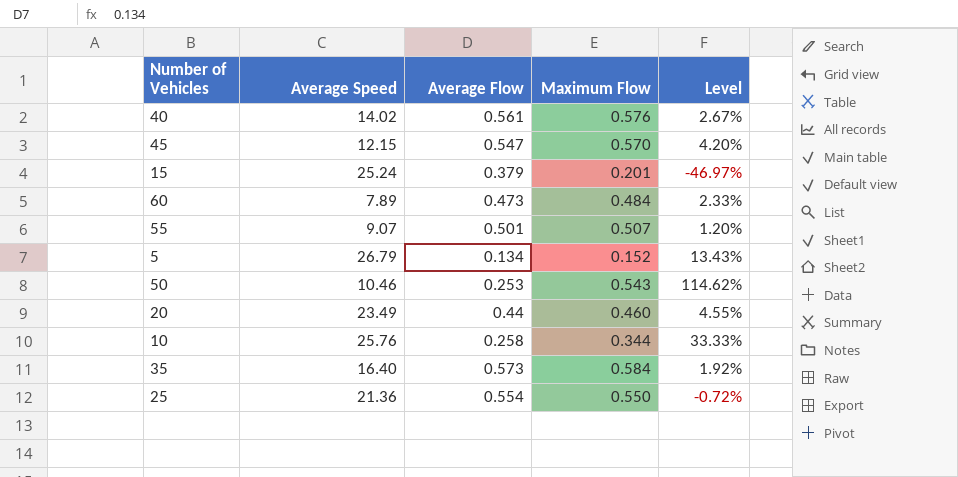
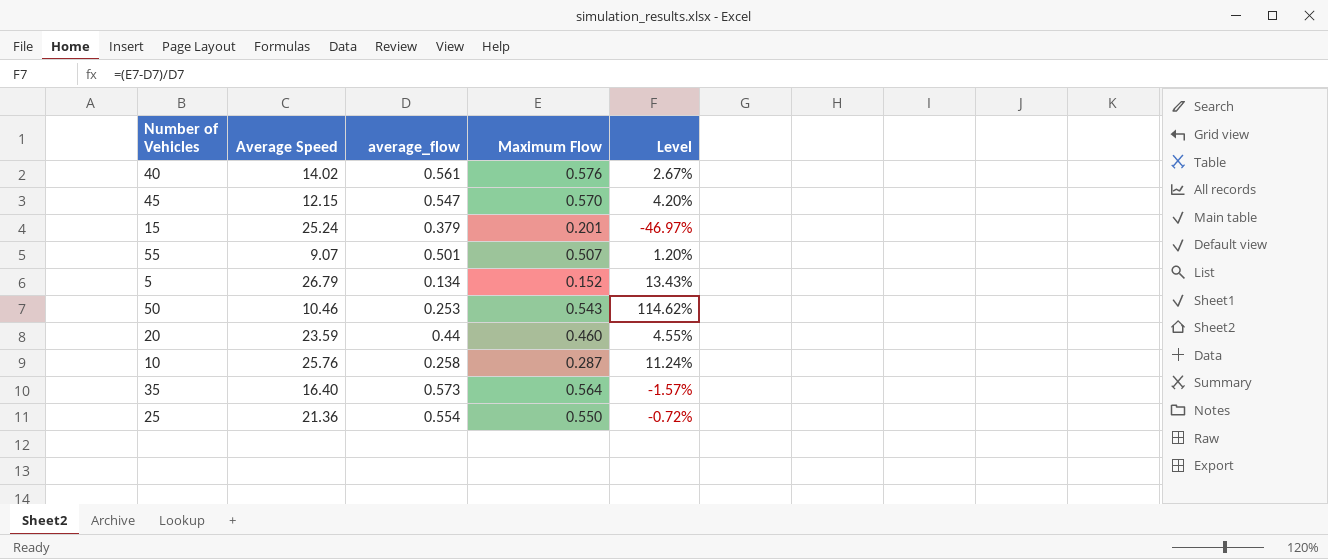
column name: Average Flow -> average_flow
row 60: 7.89 | 0.473 | 0.484 | 2.33% -> none
20 | Average Speed: 23.49 -> 23.59
10 | Maximum Flow: 0.344 -> 0.287
10 | Level: 33.33% -> 11.24%
35 | Maximum Flow: 0.584 -> 0.564
35 | Level: 1.92% -> -1.57%

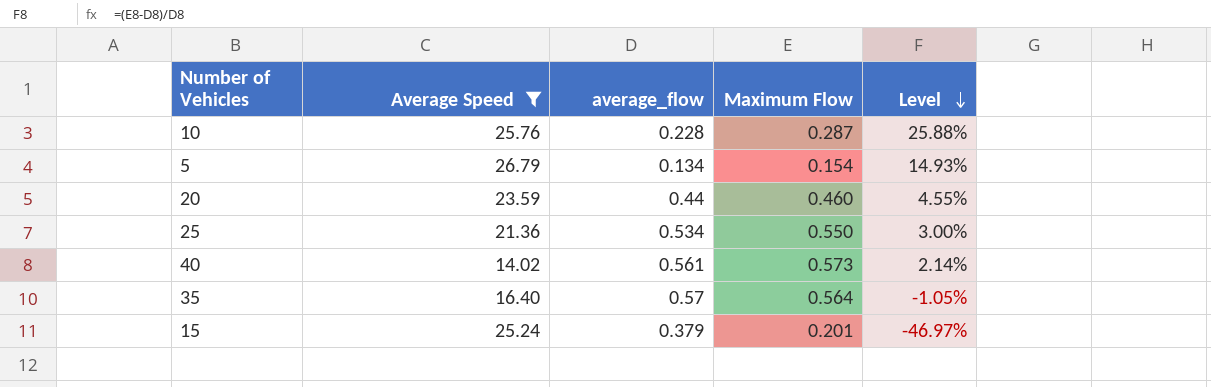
filter: none -> Average Speed >= 14.02
row order: none -> Level descending
10 | average_flow: 0.258 -> 0.228
10 | Level: 11.24% -> 25.88%
5 | Maximum Flow: 0.152 -> 0.154
5 | Level: 13.43% -> 14.93%
25 | average_flow: 0.554 -> 0.534
25 | Level: -0.72% -> 3.00%
40 | Maximum Flow: 0.576 -> 0.573
40 | Level: 2.67% -> 2.14%
35 | average_flow: 0.573 -> 0.57
35 | Level: -1.57% -> -1.05%

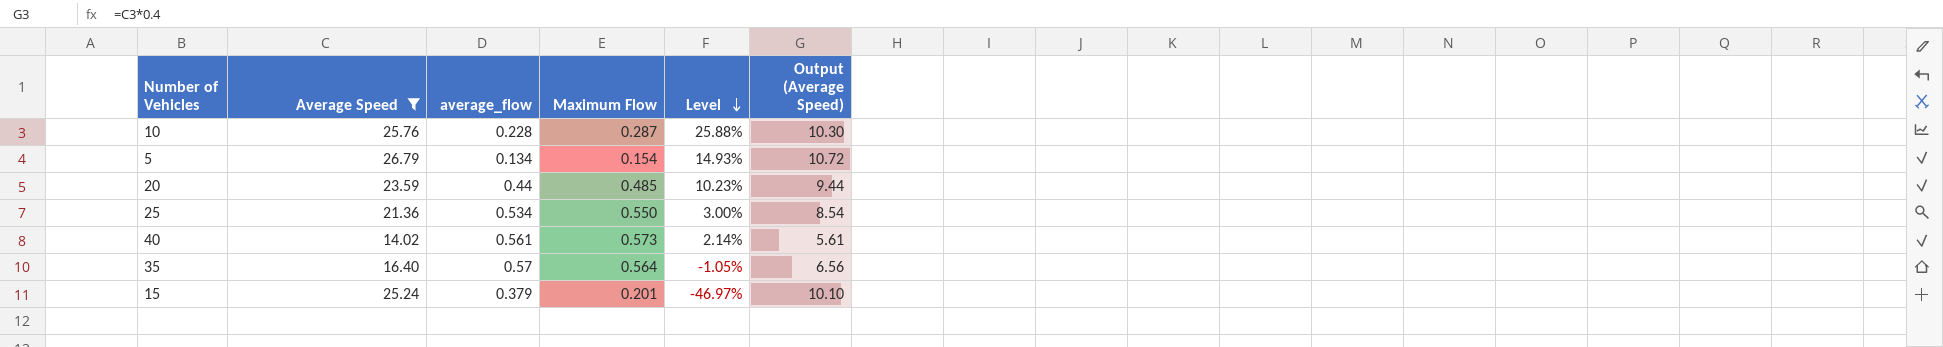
column Output (Average Speed) | formula: none -> [Average Speed] * 0.4
20 | Maximum Flow: 0.460 -> 0.485
20 | Level: 4.55% -> 10.23%

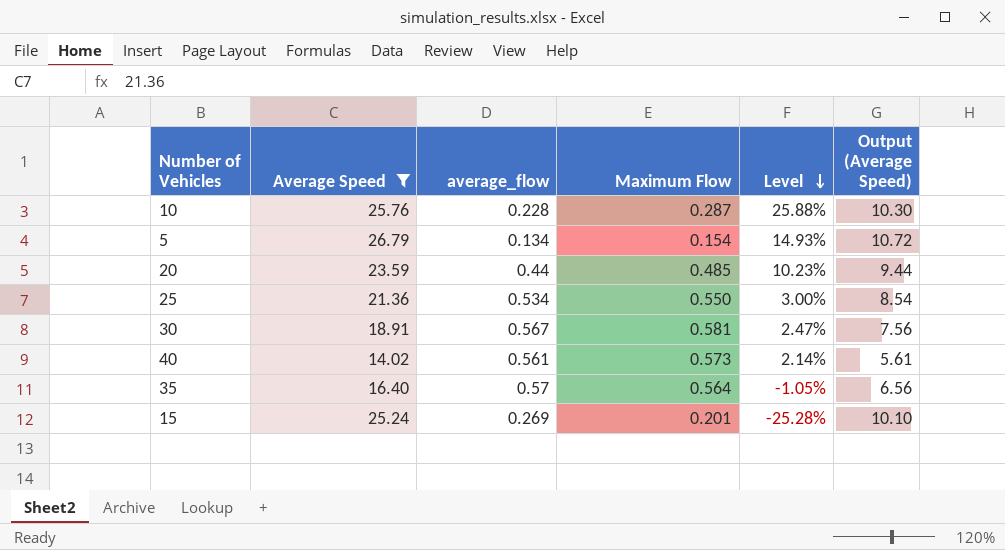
row 30: none -> 18.91 | 0.567 | 0.581 | 2.47% | 7.56
15 | average_flow: 0.379 -> 0.269
15 | Level: -46.97% -> -25.28%

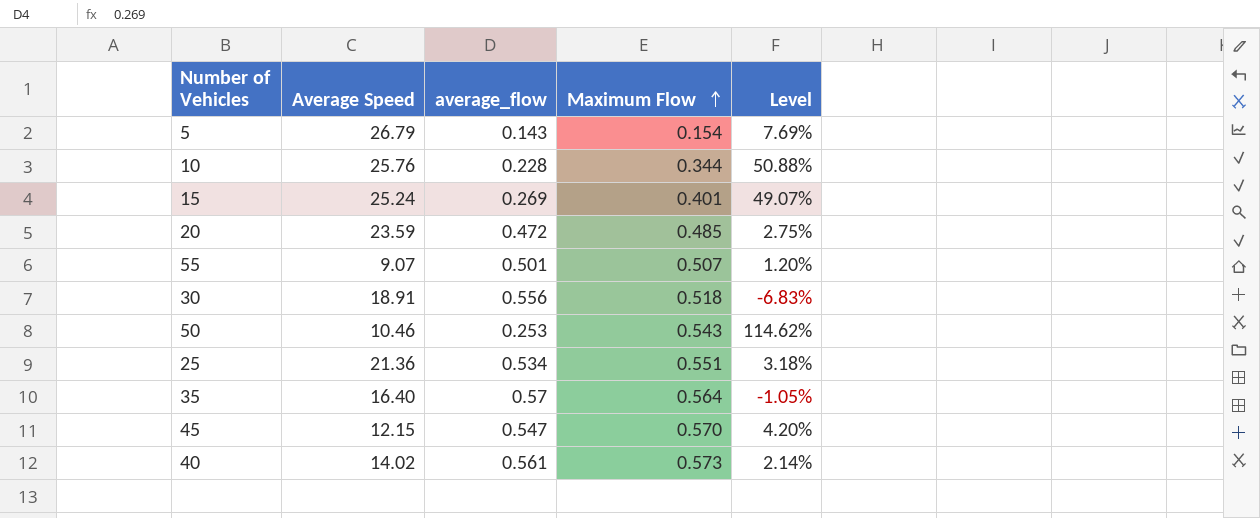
filter: Average Speed >= 14.02 -> none
row order: Level descending -> Maximum Flow ascending
column Output (Average Speed) | formula: [Average Speed] * 0.4 -> none
5 | average_flow: 0.134 -> 0.143
5 | Level: 14.93% -> 7.69%
10 | Maximum Flow: 0.287 -> 0.344
10 | Level: 25.88% -> 50.88%
15 | Maximum Flow: 0.201 -> 0.401
15 | Level: -25.28% -> 49.07%
20 | average_flow: 0.44 -> 0.472
20 | Level: 10.23% -> 2.75%
30 | average_flow: 0.567 -> 0.556
30 | Maximum Flow: 0.581 -> 0.518
30 | Level: 2.47% -> -6.83%
25 | Maximum Flow: 0.550 -> 0.551
25 | Level: 3.00% -> 3.18%

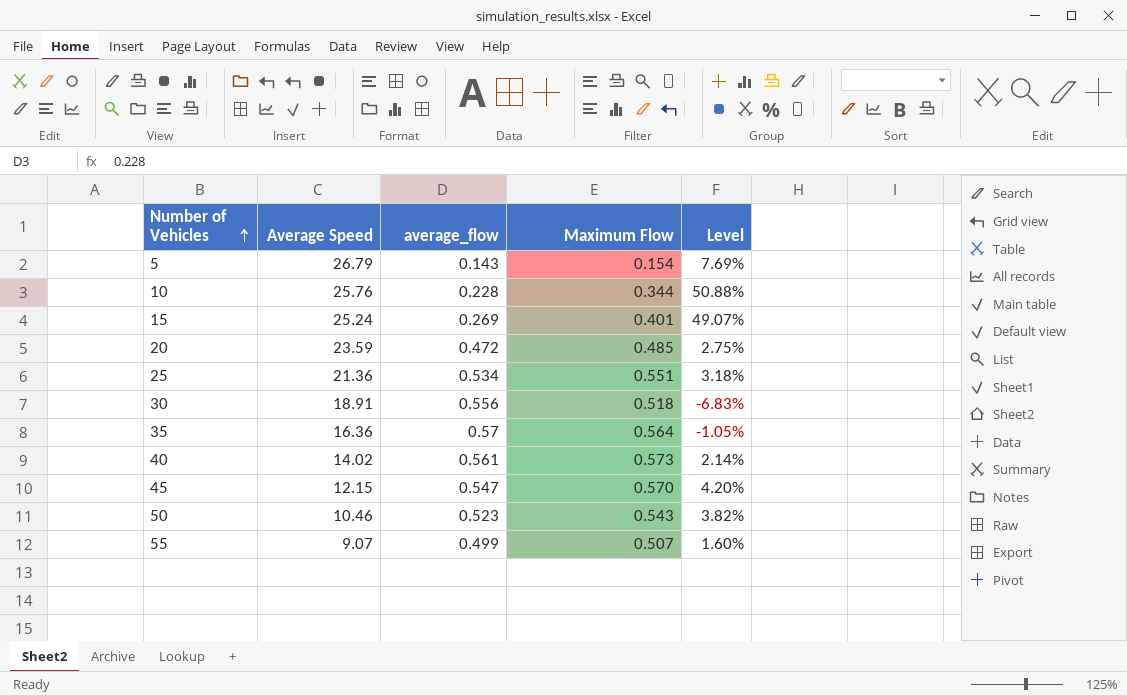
row order: Maximum Flow ascending -> Number of Vehicles ascending
35 | Average Speed: 16.40 -> 16.36
50 | average_flow: 0.253 -> 0.523
50 | Level: 114.62% -> 3.82%
55 | average_flow: 0.501 -> 0.499
55 | Level: 1.20% -> 1.60%

